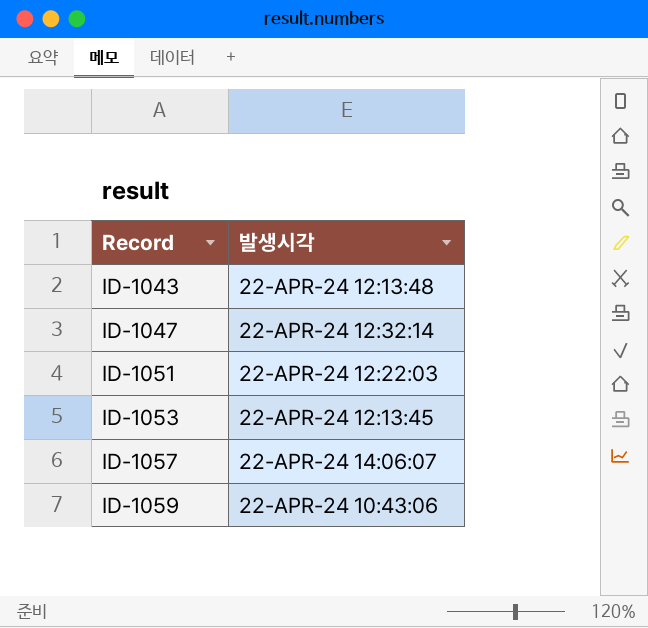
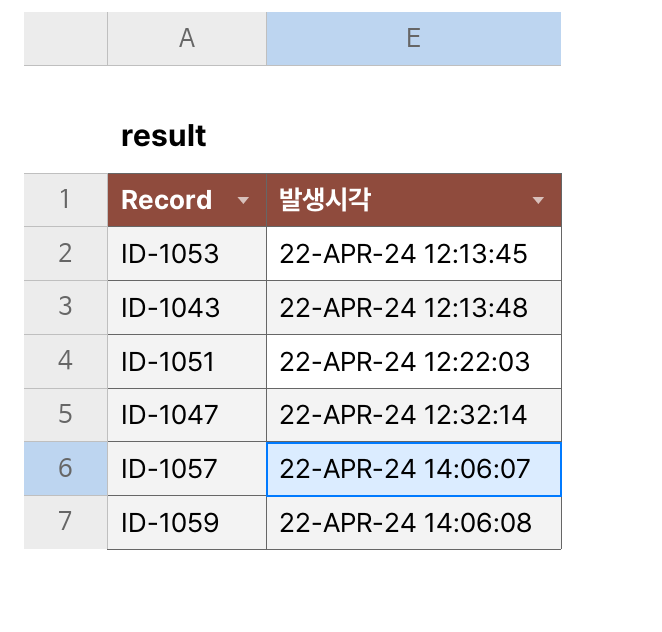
row order: Record ascending -> 발생시각 ascending
ID-1059 | 발생시각: 22-APR-24 10:43:06 -> 22-APR-24 14:06:08

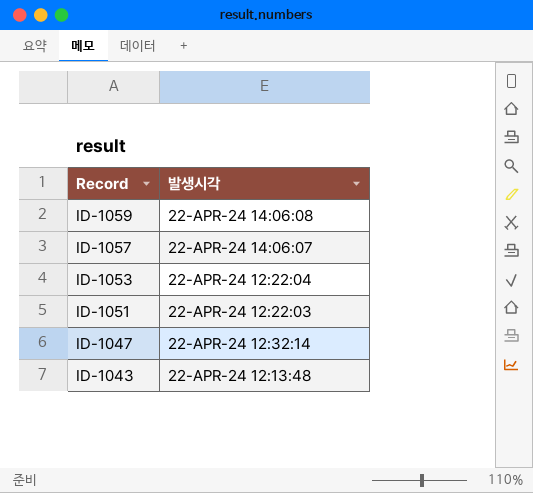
row order: 발생시각 ascending -> Record descending
ID-1053 | 발생시각: 22-APR-24 12:13:45 -> 22-APR-24 12:22:04

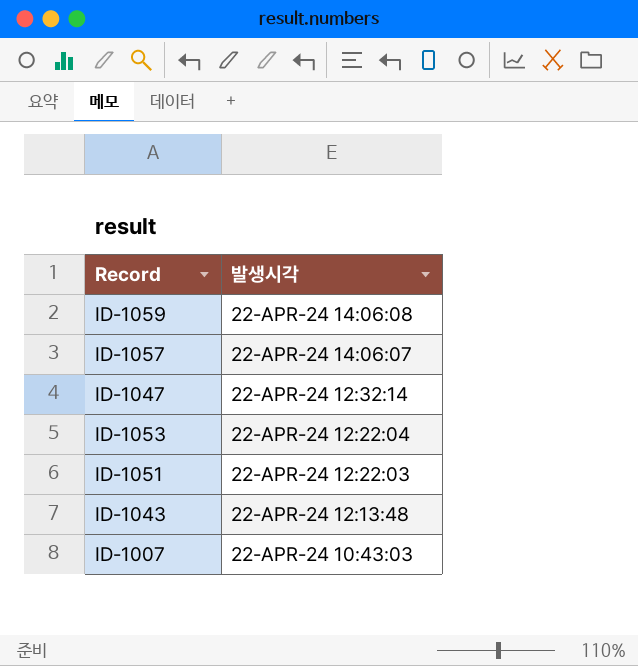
row order: Record descending -> 발생시각 descending
row ID-1007: none -> 22-APR-24 10:43:03

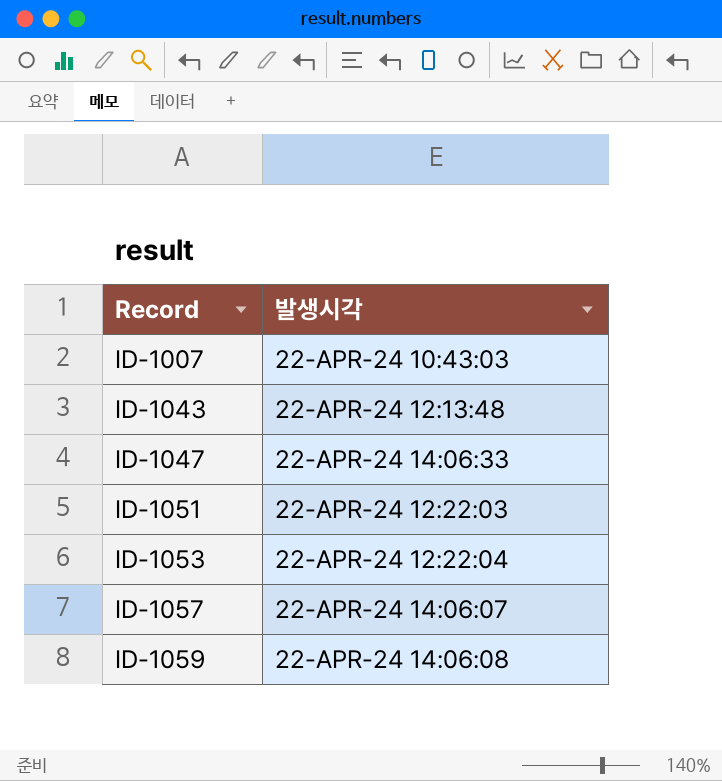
row order: 발생시각 descending -> Record ascending
ID-1047 | 발생시각: 22-APR-24 12:32:14 -> 22-APR-24 14:06:33

